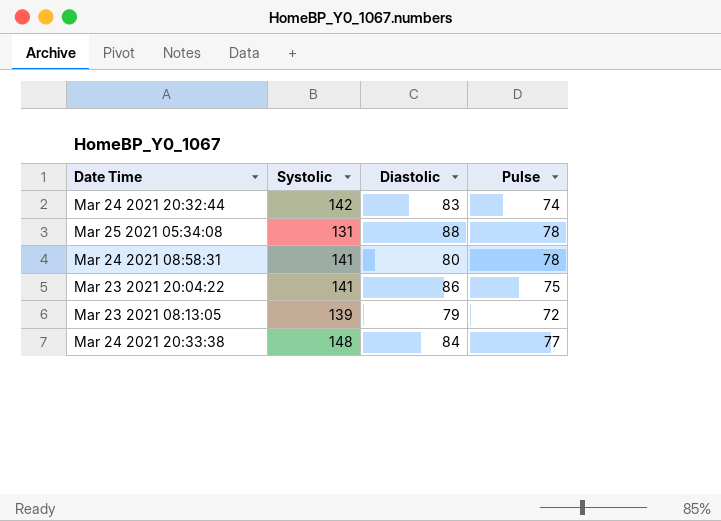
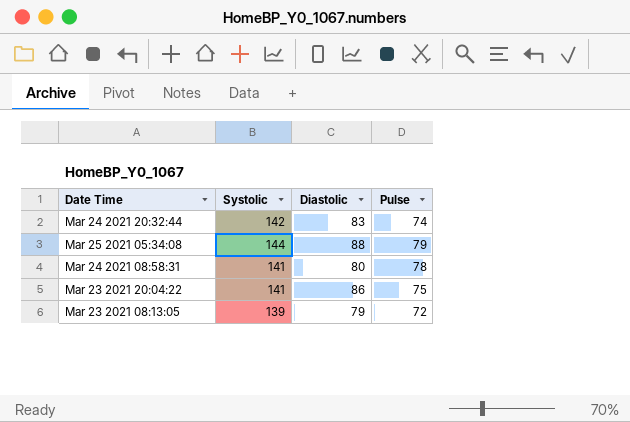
row Mar 24 2021 20:33:38: 148 | 84 | 77 -> none
Mar 25 2021 05:34:08 | Systolic: 131 -> 144
Mar 25 2021 05:34:08 | Pulse: 78 -> 79

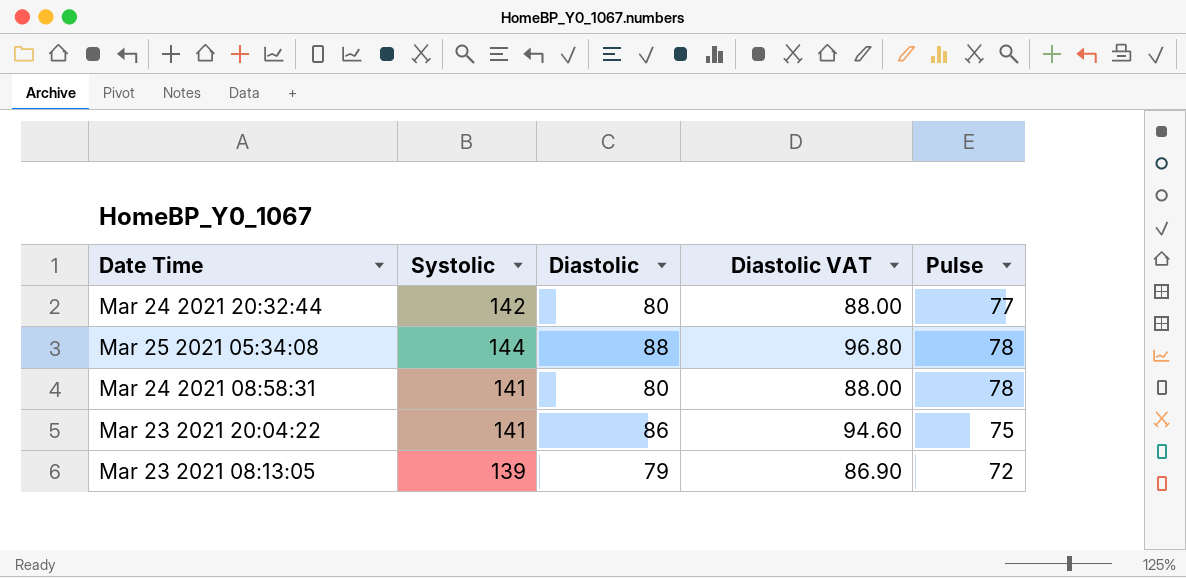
column Diastolic VAT | formula: none -> [Diastolic] * 1.1
Mar 24 2021 20:32:44 | Diastolic: 83 -> 80
Mar 24 2021 20:32:44 | Pulse: 74 -> 77
Mar 25 2021 05:34:08 | Pulse: 79 -> 78

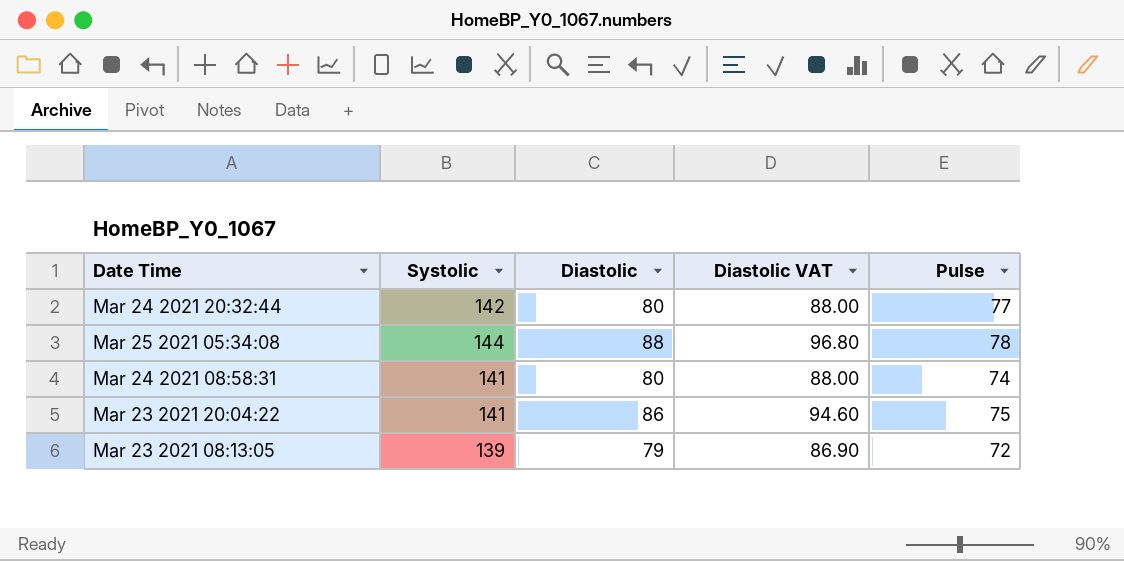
Mar 24 2021 08:58:31 | Pulse: 78 -> 74

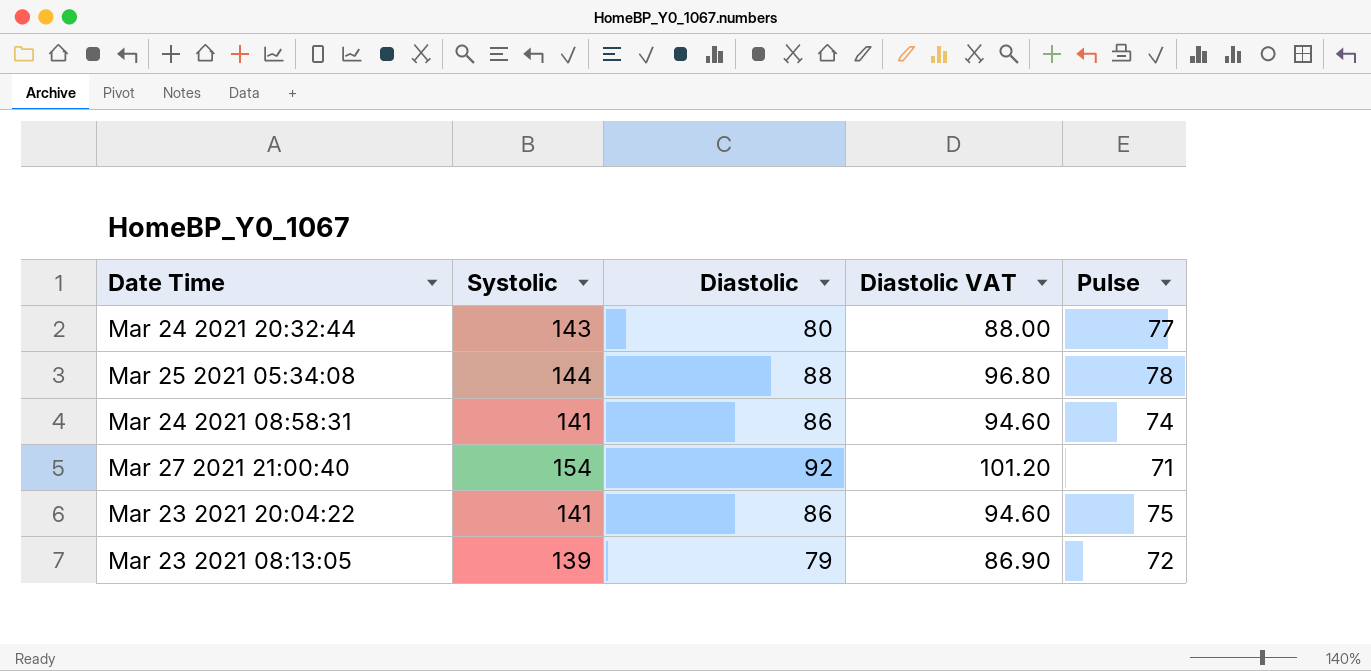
Mar 24 2021 20:32:44 | Systolic: 142 -> 143
Mar 24 2021 08:58:31 | Diastolic: 80 -> 86
Mar 24 2021 08:58:31 | Diastolic VAT: 88.00 -> 94.60
row Mar 27 2021 21:00:40: none -> 154 | 92 | 101.20 | 71

